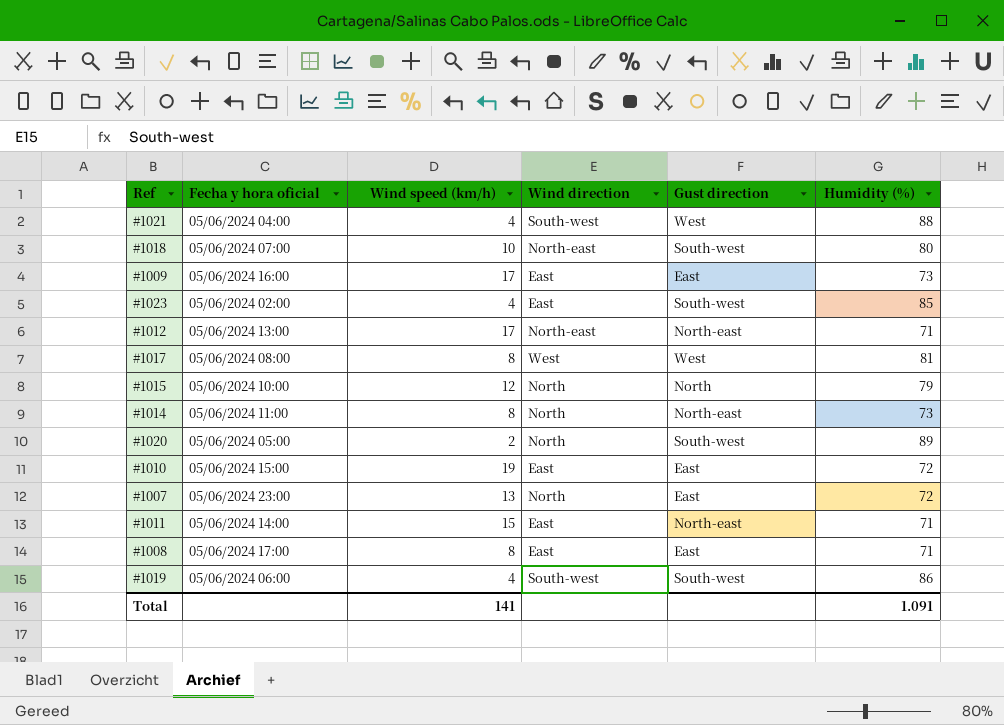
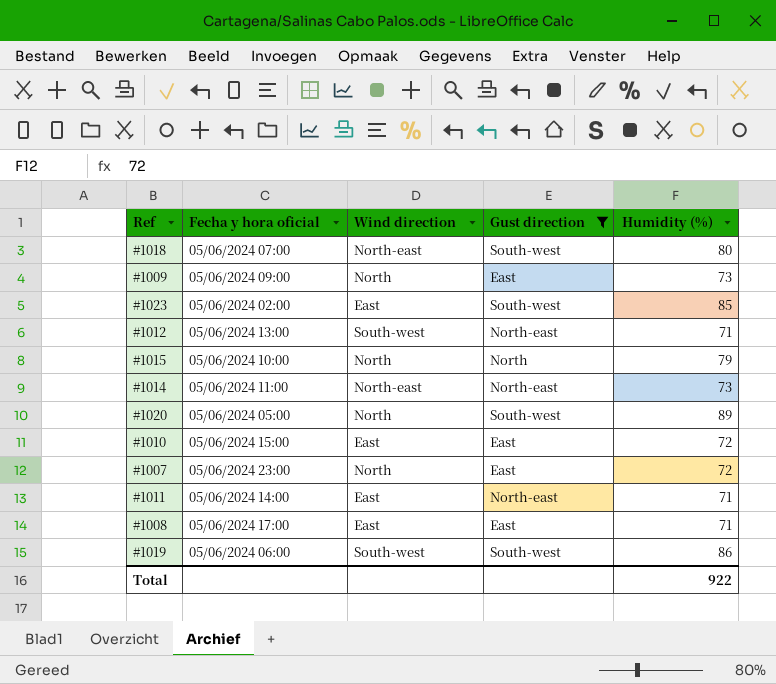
filter: none -> Gust direction != West
column Wind speed (km/h) | position: 3 -> none
#1009 | Fecha y hora oficial: 05/06/2024 16:00 -> 05/06/2024 09:00
#1009 | Wind direction: East -> North
#1012 | Wind direction: North-east -> South-west
#1014 | Wind direction: North -> North-east
Total | Humidity (%): 1.091 -> 922

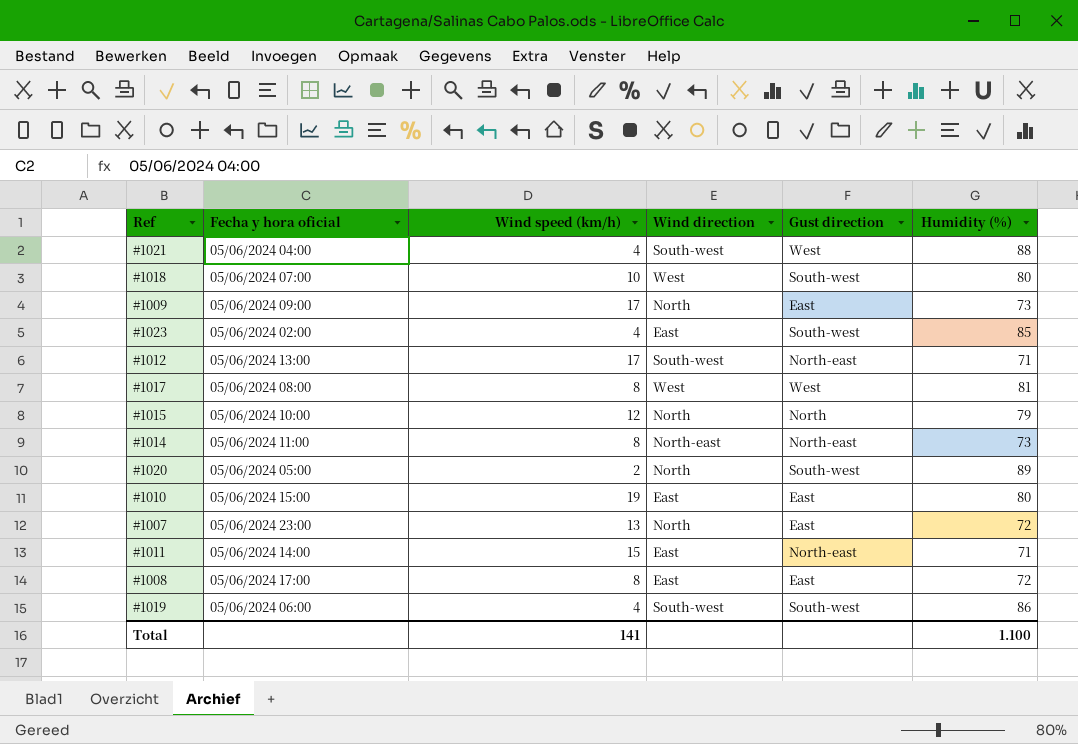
filter: Gust direction != West -> none
column Wind speed (km/h) | position: none -> 3
#1018 | Wind direction: North-east -> West
#1010 | Humidity (%): 72 -> 80
#1008 | Humidity (%): 71 -> 72
Total | Humidity (%): 922 -> 1.100

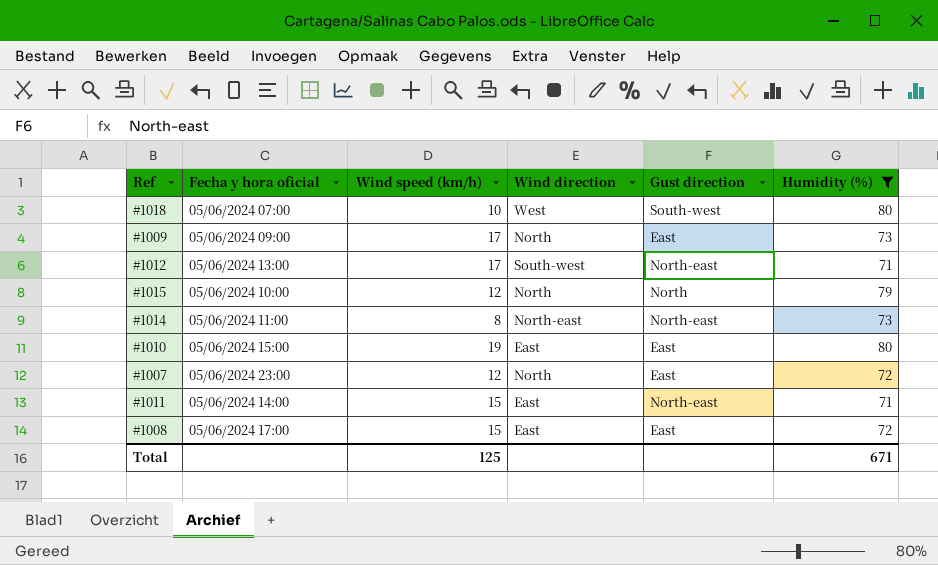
filter: none -> Humidity (%) <= 80
#1007 | Wind speed (km/h): 13 -> 12
#1008 | Wind speed (km/h): 8 -> 15
Total | Wind speed (km/h): 141 -> 125
Total | Humidity (%): 1.100 -> 671

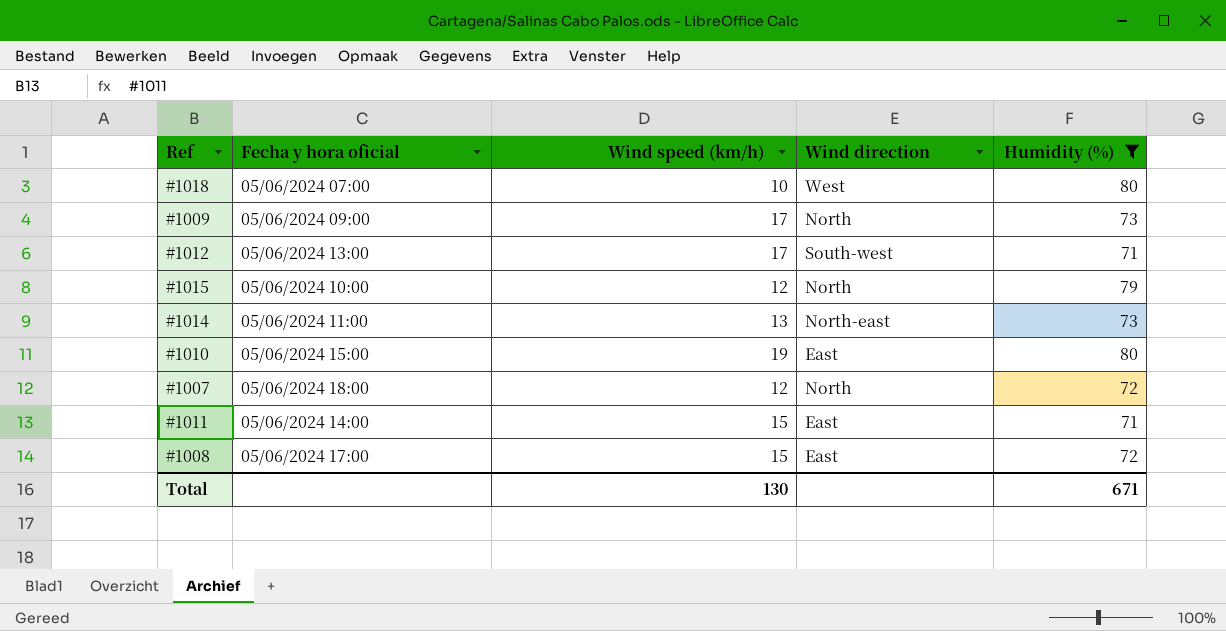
column Gust direction | position: 5 -> none
#1014 | Wind speed (km/h): 8 -> 13
#1007 | Fecha y hora oficial: 05/06/2024 23:00 -> 05/06/2024 18:00
Total | Wind speed (km/h): 125 -> 130

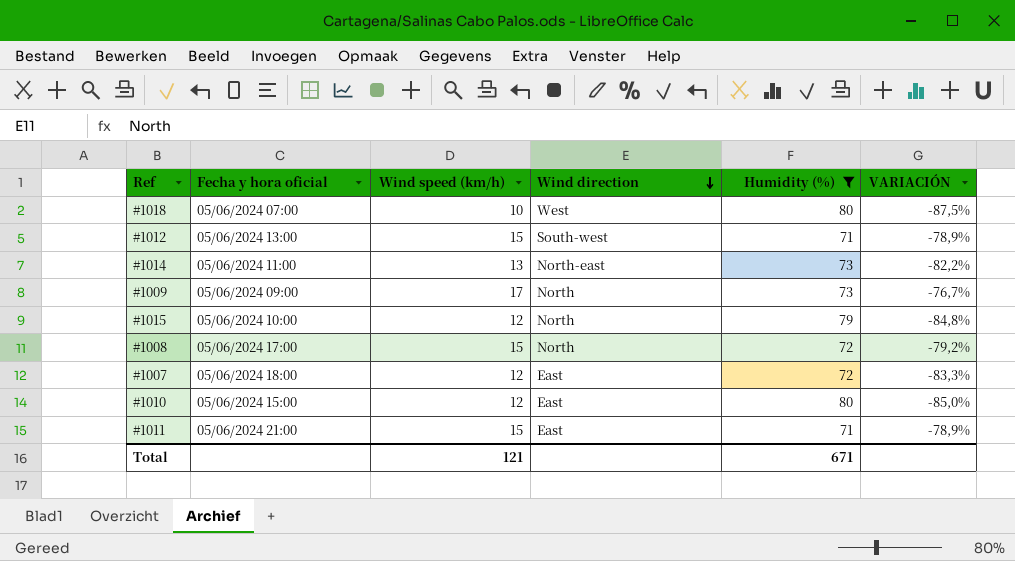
row order: none -> Wind direction descending
column VARIACIÓN | formula: none -> ([Wind speed (km/h)] - [Humidity (%)]) / [Humidity (%)]
#1012 | Wind speed (km/h): 17 -> 15
#1008 | Wind direction: East -> North
#1007 | Wind direction: North -> East
#1010 | Wind speed (km/h): 19 -> 12
#1011 | Fecha y hora oficial: 05/06/2024 14:00 -> 05/06/2024 21:00
Total | Wind speed (km/h): 130 -> 121

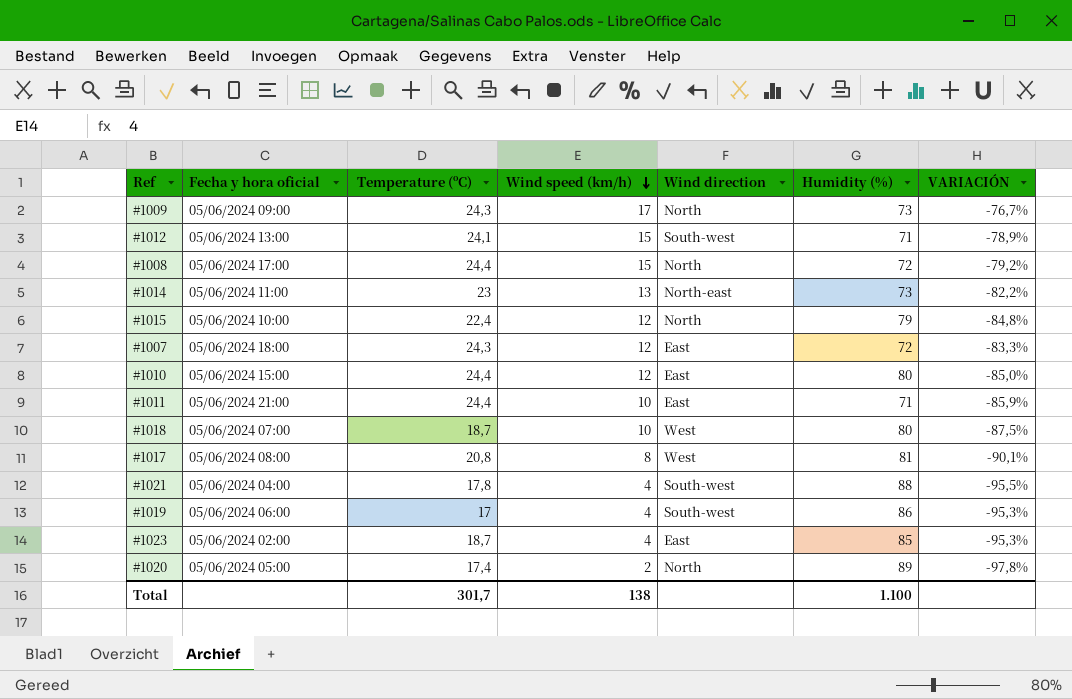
filter: Humidity (%) <= 80 -> none
row order: Wind direction descending -> Wind speed (km/h) descending
column Temperature (ºC) | position: none -> 3
#1011 | Wind speed (km/h): 15 -> 10
#1011 | VARIACIÓN: -78,9% -> -85,9%
Total | Wind speed (km/h): 121 -> 138
Total | Humidity (%): 671 -> 1.100

